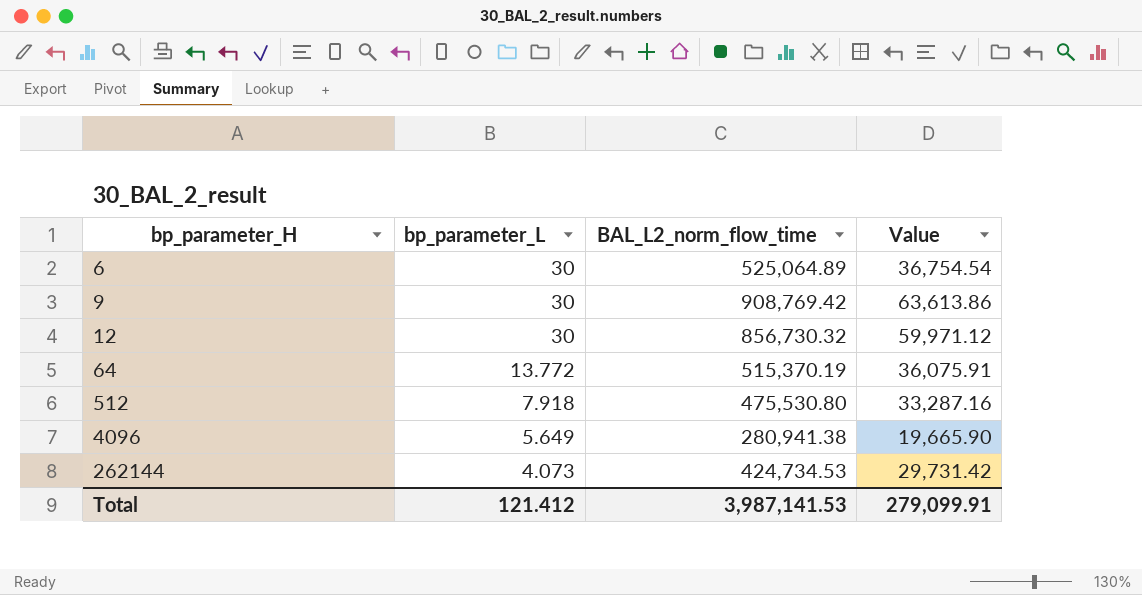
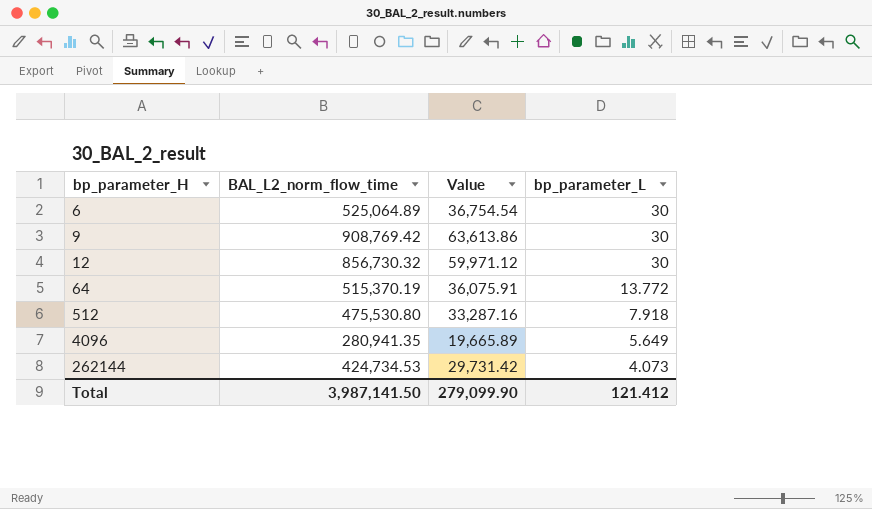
column bp_parameter_L | position: 2 -> 4
4096 | BAL_L2_norm_flow_time: 280,941.38 -> 280,941.35
4096 | Value: 19,665.90 -> 19,665.89
Total | BAL_L2_norm_flow_time: 3,987,141.53 -> 3,987,141.50
Total | Value: 279,099.91 -> 279,099.90

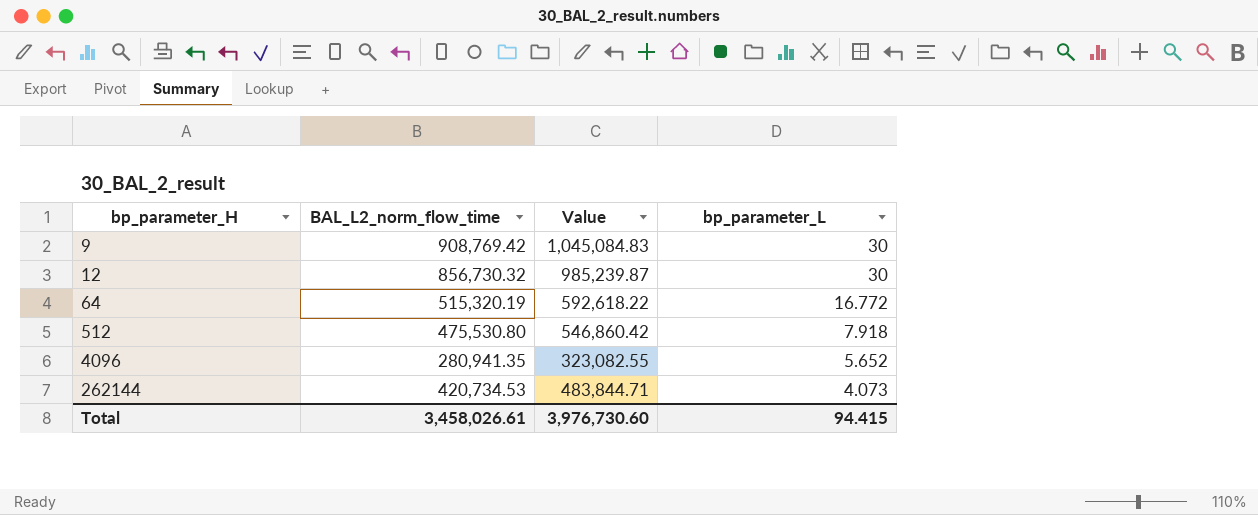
column Value | formula: [BAL_L2_norm_flow_time] * 0.07 -> [BAL_L2_norm_flow_time] * 1.15
row 6: 525,064.89 | 36,754.54 | 30 -> none
64 | BAL_L2_norm_flow_time: 515,370.19 -> 515,320.19
64 | bp_parameter_L: 13.772 -> 16.772
4096 | bp_parameter_L: 5.649 -> 5.652
262144 | BAL_L2_norm_flow_time: 424,734.53 -> 420,734.53
Total | BAL_L2_norm_flow_time: 3,987,141.50 -> 3,458,026.61
Total | Value: 279,099.90 -> 3,976,730.60
Total | bp_parameter_L: 121.412 -> 94.415

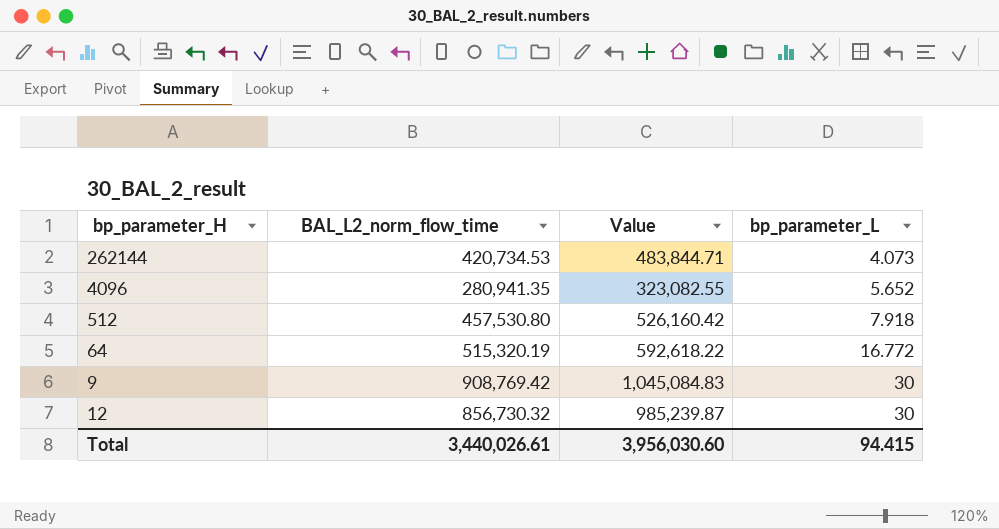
row order: bp_parameter_H ascending -> bp_parameter_L ascending
512 | BAL_L2_norm_flow_time: 475,530.80 -> 457,530.80
512 | Value: 546,860.42 -> 526,160.42
Total | BAL_L2_norm_flow_time: 3,458,026.61 -> 3,440,026.61
Total | Value: 3,976,730.60 -> 3,956,030.60

